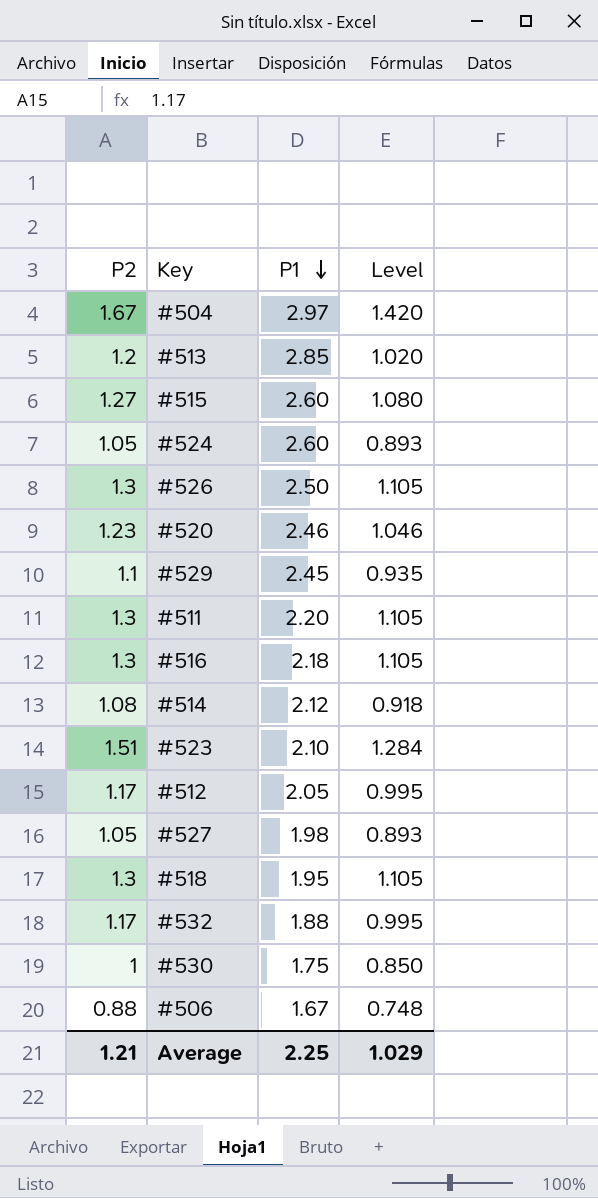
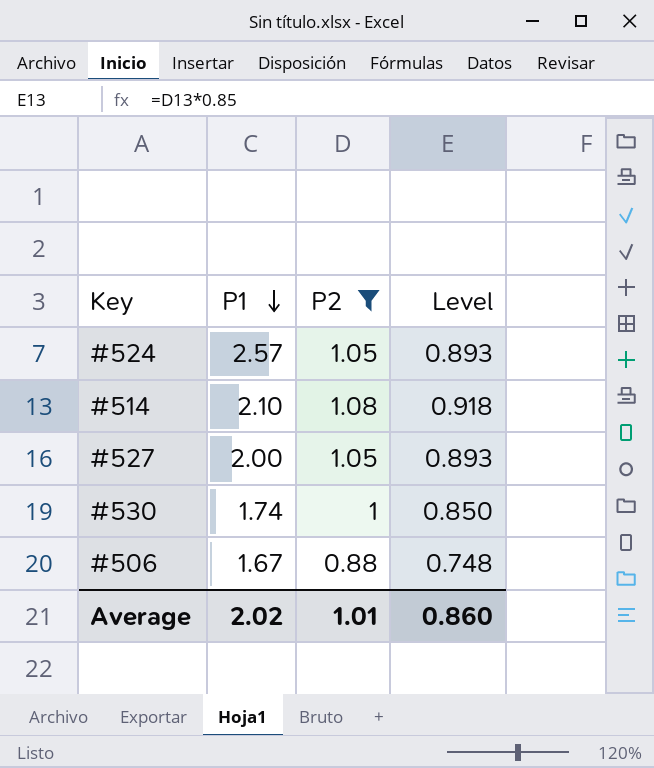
filter: none -> P2 <= 1.08
column P2 | position: 1 -> 3
#524 | P1: 2.60 -> 2.57
#514 | P1: 2.12 -> 2.10
#527 | P1: 1.98 -> 2.00
#530 | P1: 1.75 -> 1.74
Average | P1: 2.25 -> 2.02
Average | P2: 1.21 -> 1.01
Average | Level: 1.029 -> 0.860

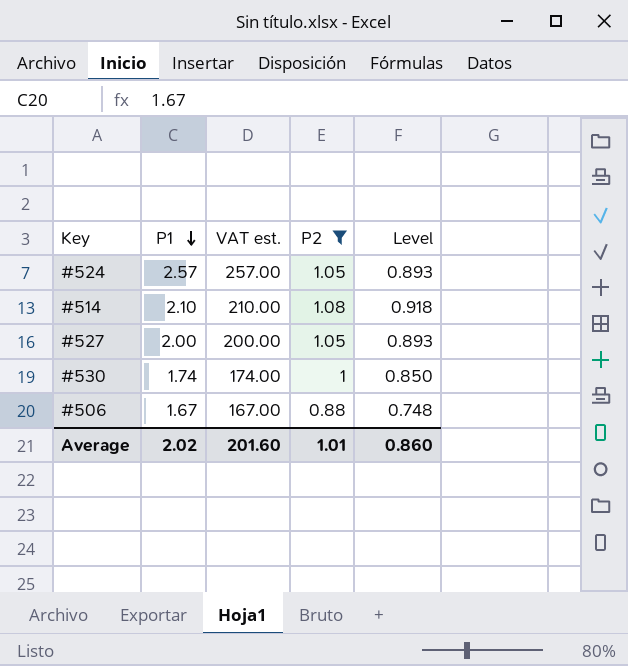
column VAT est. | formula: none -> [P1] * 100

